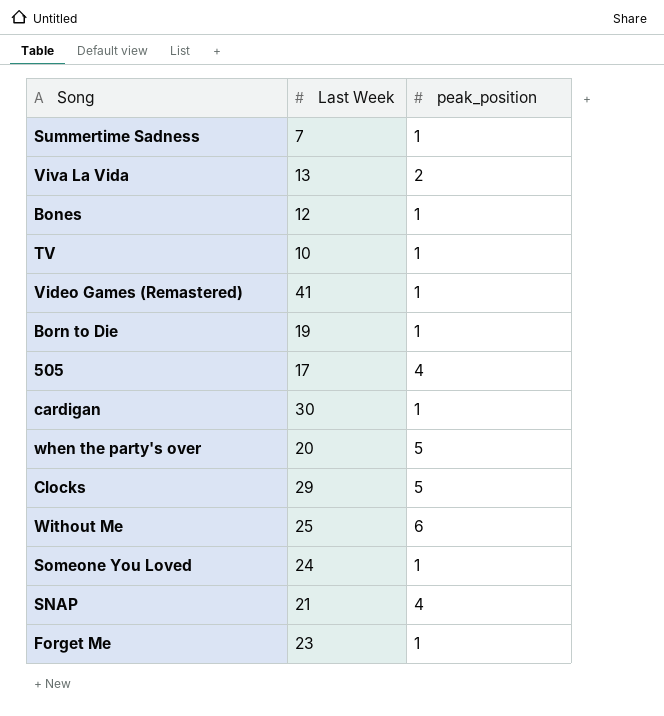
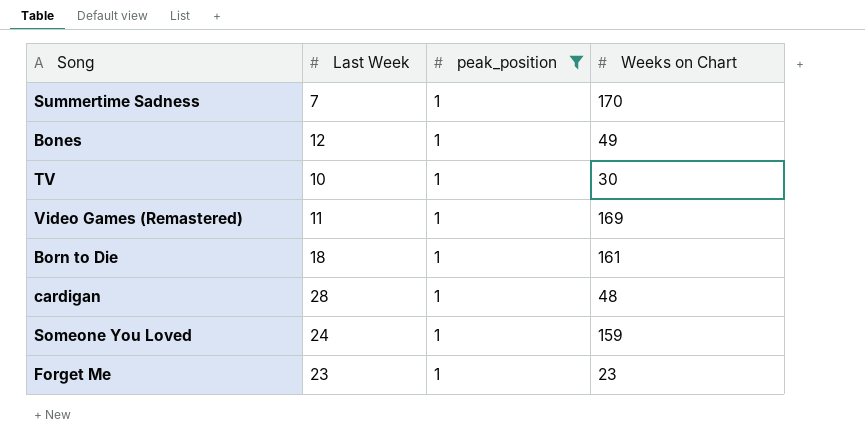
filter: none -> peak_position = 1
column Weeks on Chart | position: none -> 4
Video Games (Remastered) | Last Week: 41 -> 11
Born to Die | Last Week: 19 -> 18
cardigan | Last Week: 30 -> 28

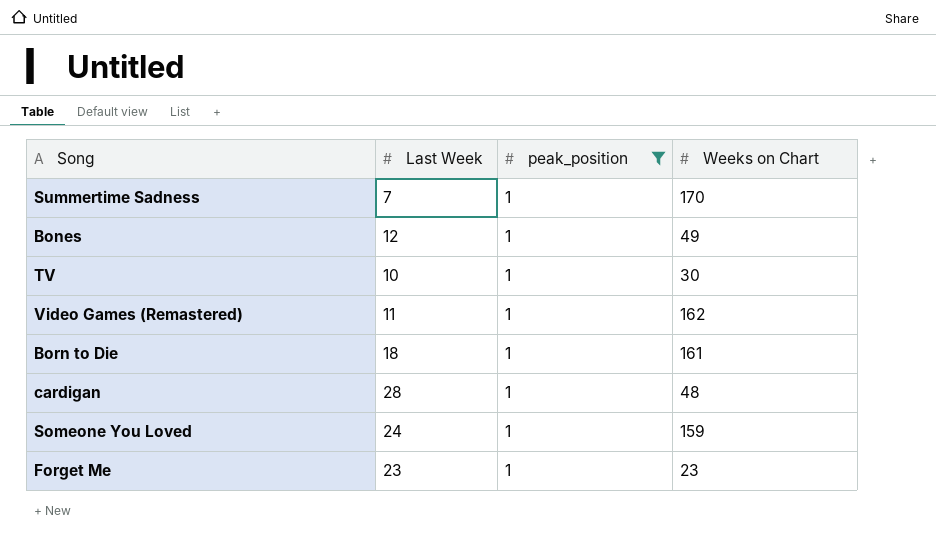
Video Games (Remastered) | Weeks on Chart: 169 -> 162

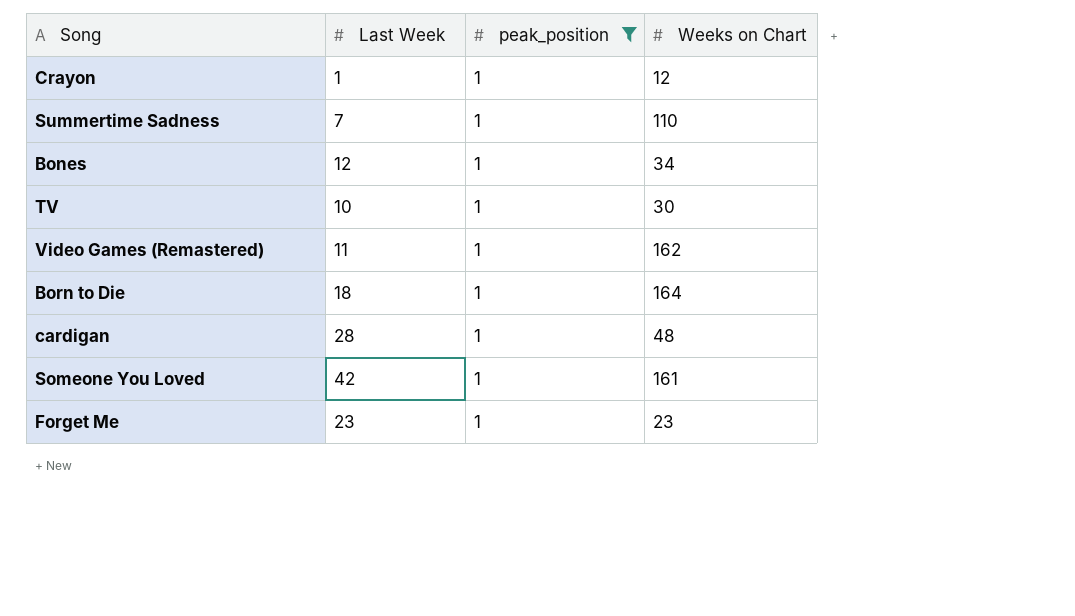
row Crayon: none -> 1 | 1 | 12
Summertime Sadness | Weeks on Chart: 170 -> 110
Bones | Weeks on Chart: 49 -> 34
Born to Die | Weeks on Chart: 161 -> 164
Someone You Loved | Last Week: 24 -> 42
Someone You Loved | Weeks on Chart: 159 -> 161

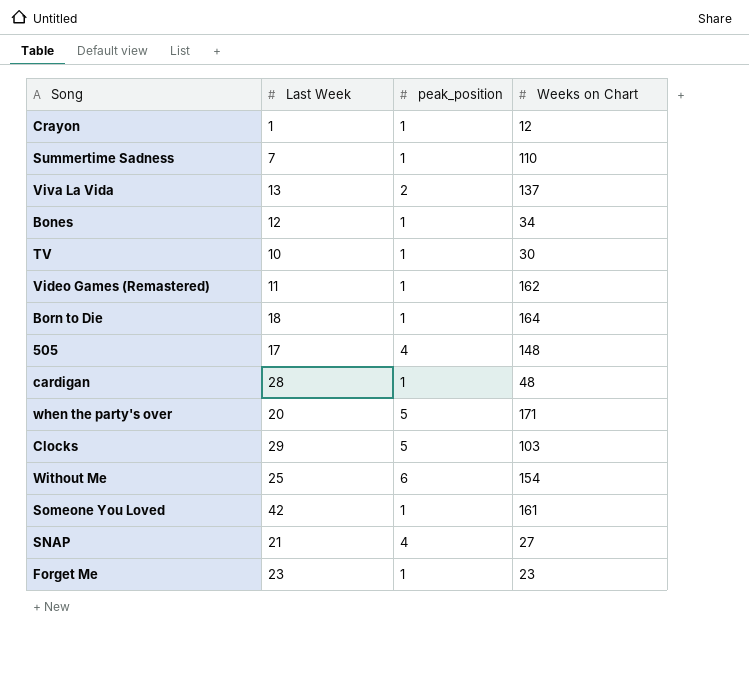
filter: peak_position = 1 -> none

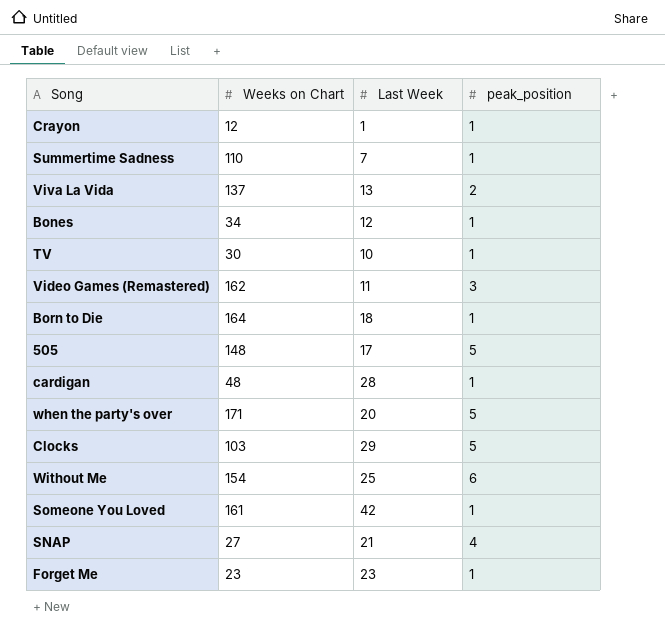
column Weeks on Chart | position: 4 -> 2
Video Games (Remastered) | peak_position: 1 -> 3
505 | peak_position: 4 -> 5

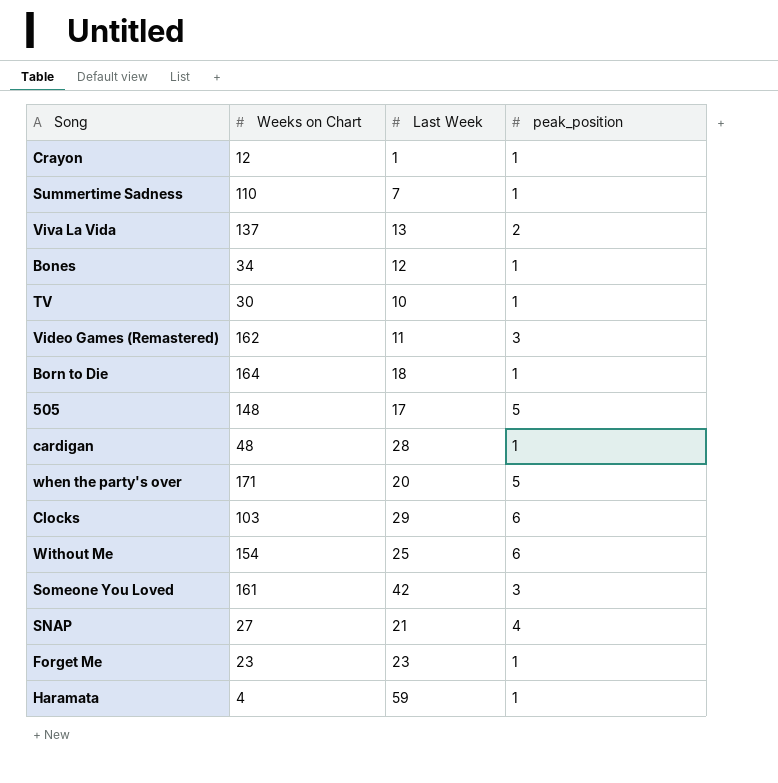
Clocks | peak_position: 5 -> 6
Someone You Loved | peak_position: 1 -> 3
row Haramata: none -> 4 | 59 | 1

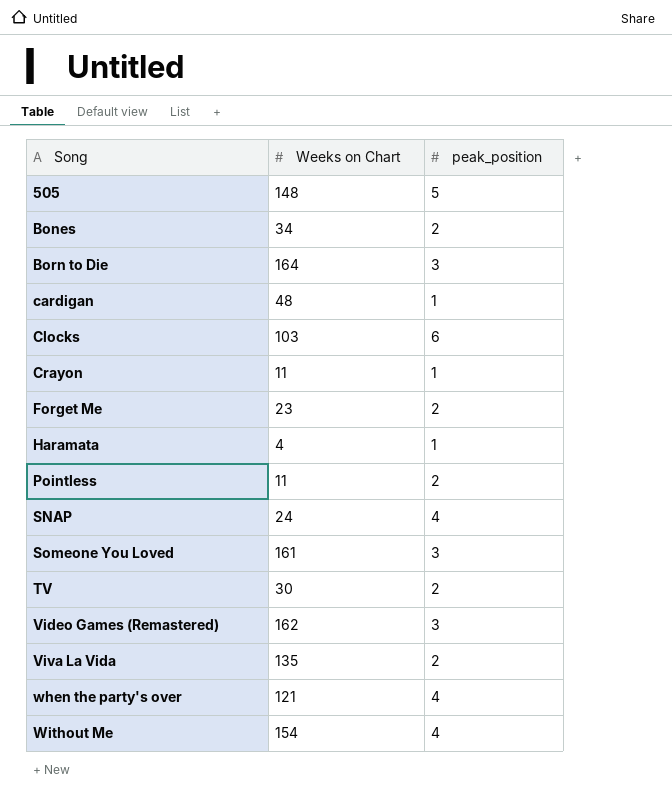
row order: none -> Song ascending
column Last Week | position: 3 -> none
row Summertime Sadness: 110 | 7 | 1 -> none
Bones | peak_position: 1 -> 2
Born to Die | peak_position: 1 -> 3
Crayon | Weeks on Chart: 12 -> 11
Forget Me | peak_position: 1 -> 2
row Pointless: none -> 11 | 2
SNAP | Weeks on Chart: 27 -> 24
TV | peak_position: 1 -> 2
Viva La Vida | Weeks on Chart: 137 -> 135
when the party's over | Weeks on Chart: 171 -> 121
when the party's over | peak_position: 5 -> 4
Without Me | peak_position: 6 -> 4

